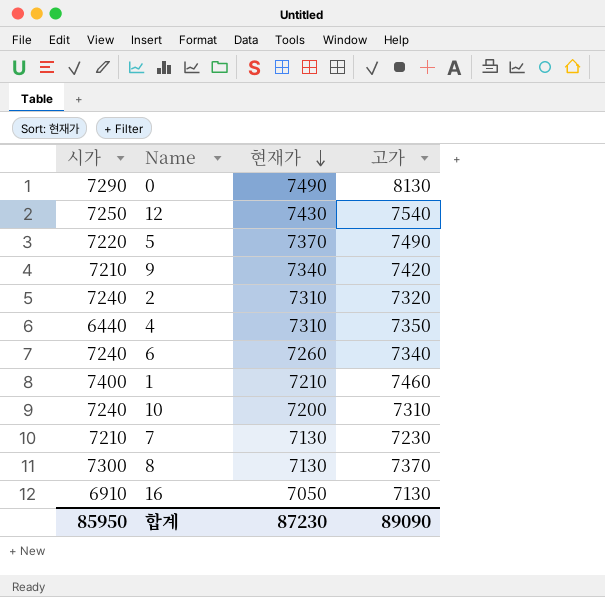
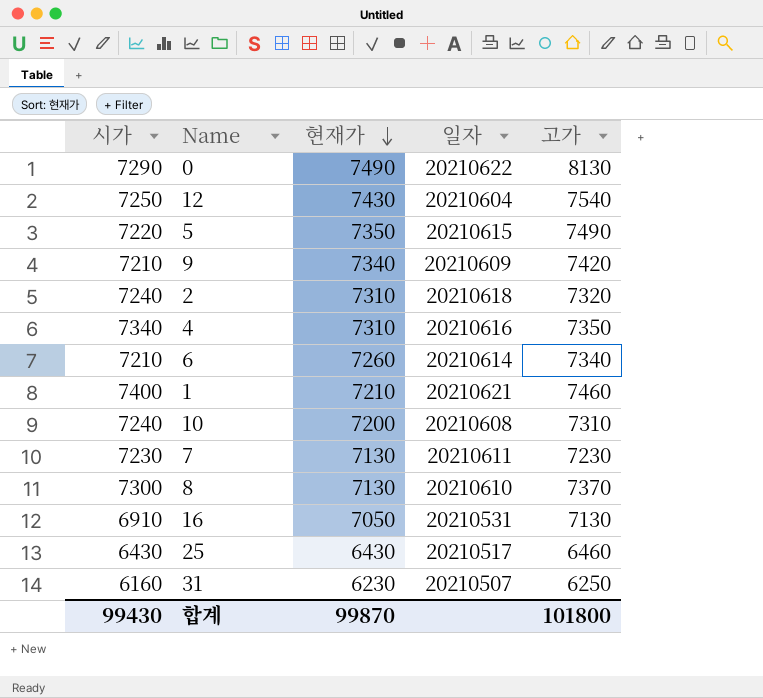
column 일자 | position: none -> 4
5 | 현재가: 7370 -> 7350
4 | 시가: 6440 -> 7340
6 | 시가: 7240 -> 7210
7 | 시가: 7210 -> 7230
row 25: none -> 6430 | 6430 | 20210517 | 6460
row 31: none -> 6160 | 6230 | 20210507 | 6250
합계 | 시가: 85950 -> 99430
합계 | 현재가: 87230 -> 99870
합계 | 고가: 89090 -> 101800

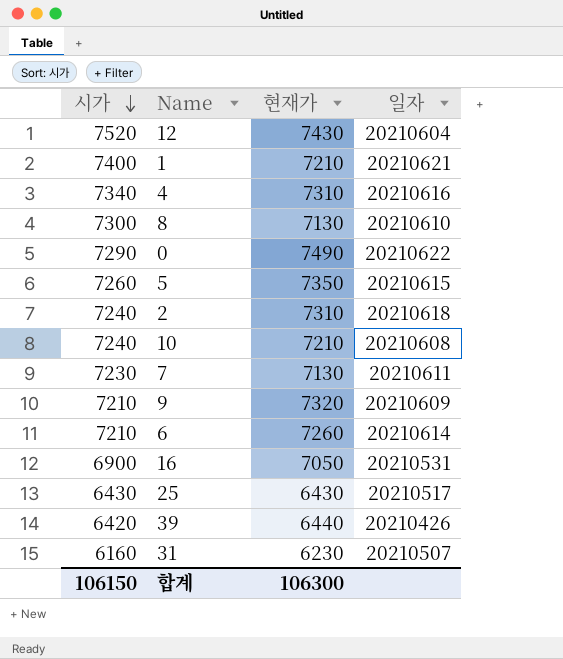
row order: 현재가 descending -> 시가 descending
column 고가 | position: 5 -> none
12 | 시가: 7250 -> 7520
5 | 시가: 7220 -> 7260
10 | 현재가: 7200 -> 7210
9 | 현재가: 7340 -> 7320
16 | 시가: 6910 -> 6900
row 39: none -> 6420 | 6440 | 20210426
합계 | 시가: 99430 -> 106150
합계 | 현재가: 99870 -> 106300

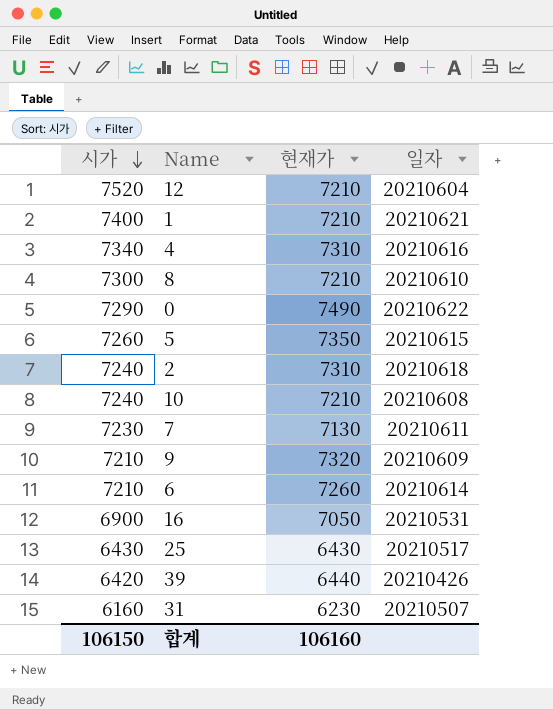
12 | 현재가: 7430 -> 7210
8 | 현재가: 7130 -> 7210
합계 | 현재가: 106300 -> 106160

